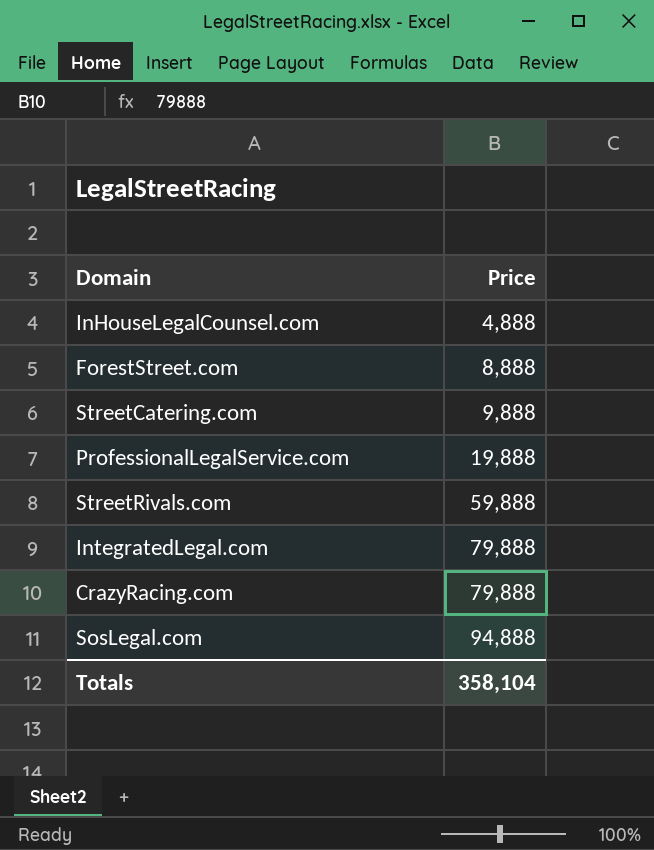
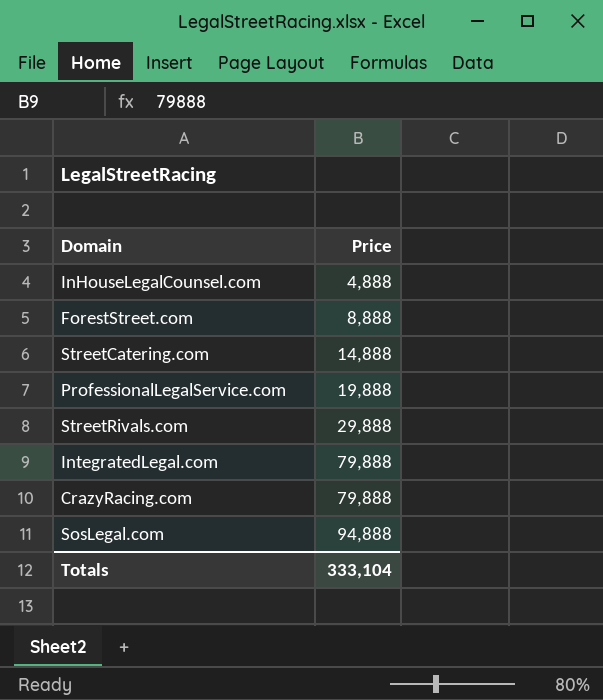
StreetCatering.com | Price: 9,888 -> 14,888
StreetRivals.com | Price: 59,888 -> 29,888
Totals | Price: 358,104 -> 333,104

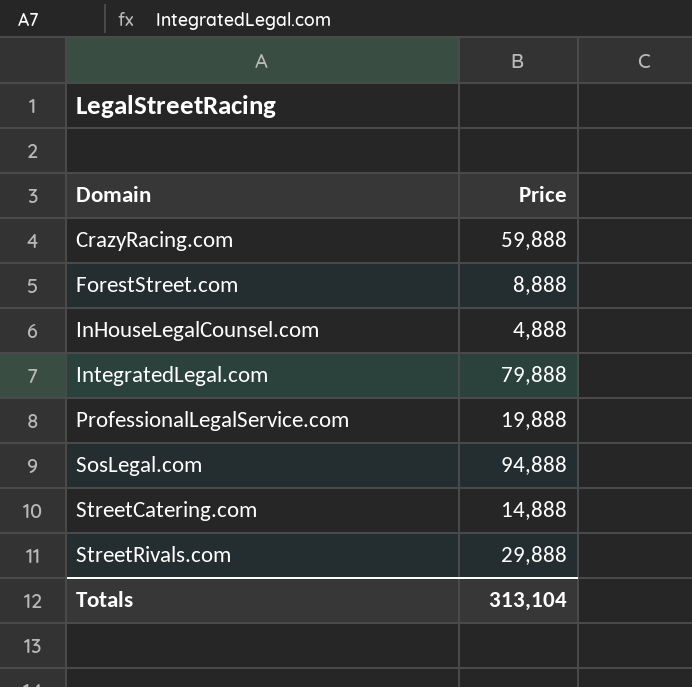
row order: Price ascending -> Domain ascending
CrazyRacing.com | Price: 79,888 -> 59,888
Totals | Price: 333,104 -> 313,104

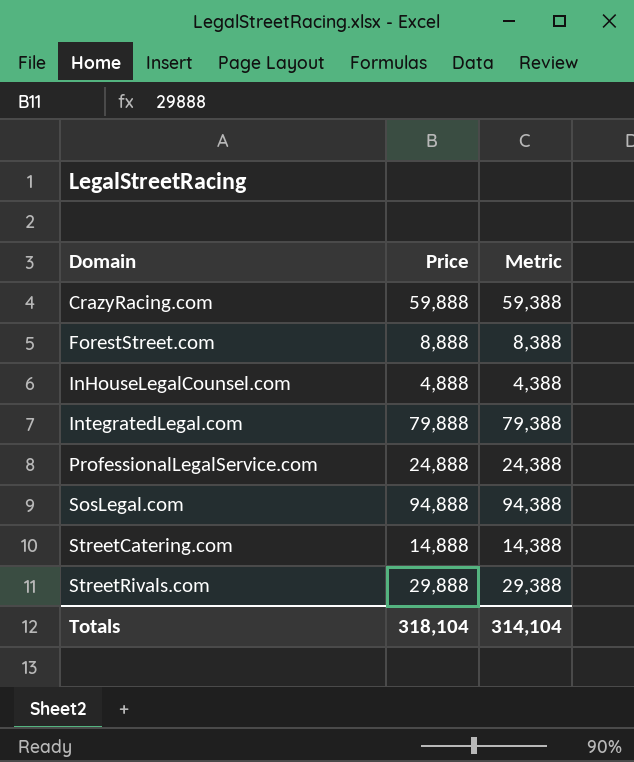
column Metric | formula: none -> [Price] - 500
ProfessionalLegalService.com | Price: 19,888 -> 24,888
Totals | Price: 313,104 -> 318,104

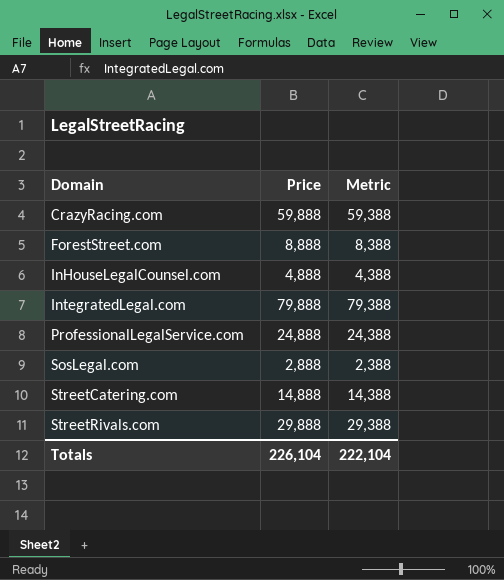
SosLegal.com | Price: 94,888 -> 2,888
SosLegal.com | Metric: 94,388 -> 2,388
Totals | Price: 318,104 -> 226,104
Totals | Metric: 314,104 -> 222,104

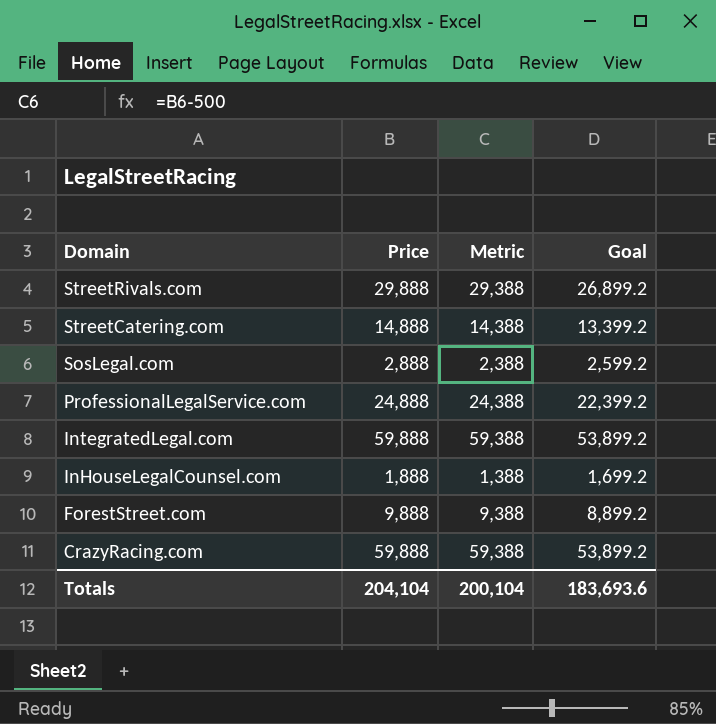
row order: Domain ascending -> Domain descending
column Goal | formula: none -> [Price] * 0.9
IntegratedLegal.com | Price: 79,888 -> 59,888
IntegratedLegal.com | Metric: 79,388 -> 59,388
InHouseLegalCounsel.com | Price: 4,888 -> 1,888
InHouseLegalCounsel.com | Metric: 4,388 -> 1,388
ForestStreet.com | Price: 8,888 -> 9,888
ForestStreet.com | Metric: 8,388 -> 9,388
Totals | Price: 226,104 -> 204,104
Totals | Metric: 222,104 -> 200,104

